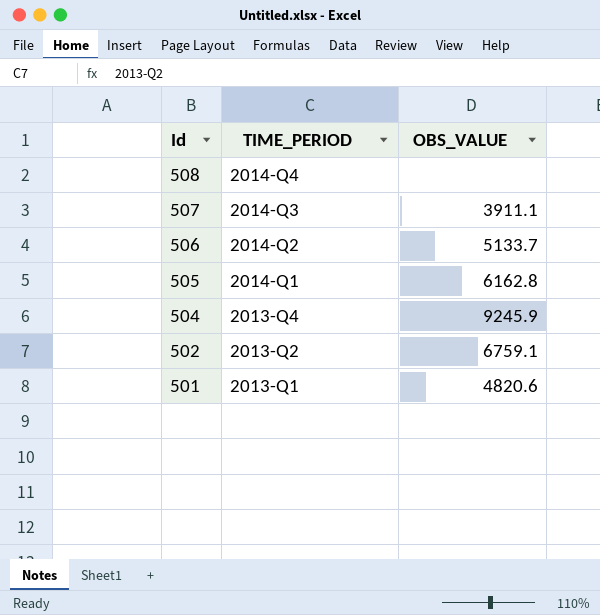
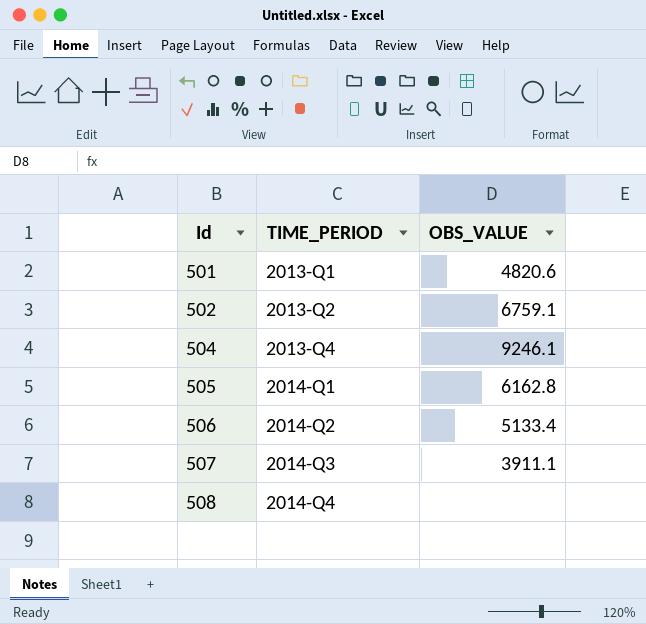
row order: Id descending -> Id ascending
504 | OBS_VALUE: 9245.9 -> 9246.1
506 | OBS_VALUE: 5133.7 -> 5133.4

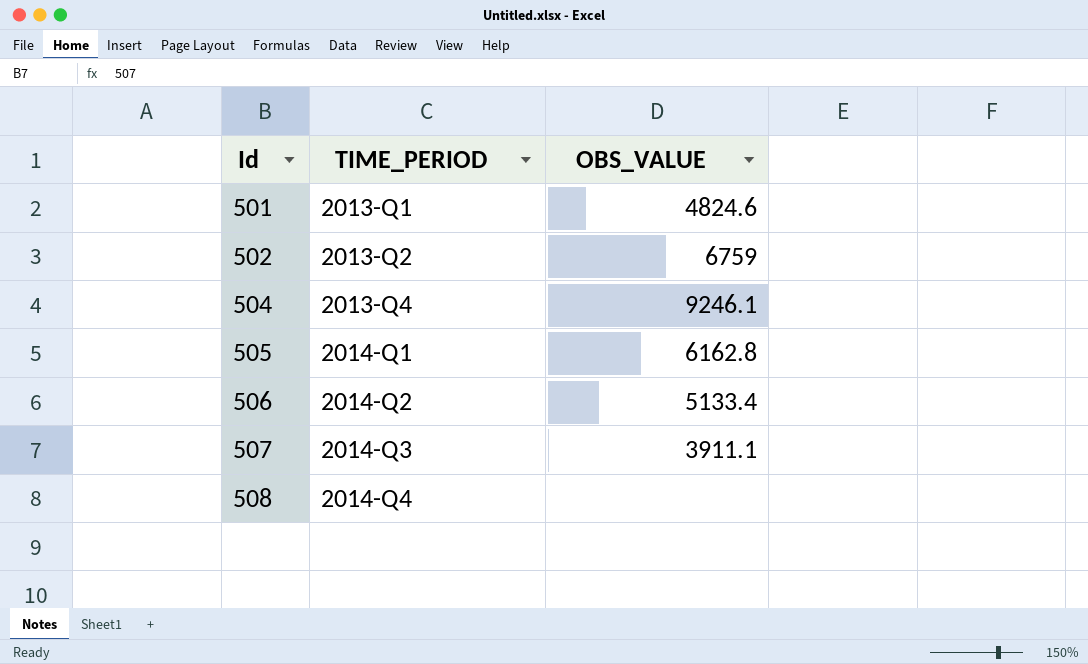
501 | OBS_VALUE: 4820.6 -> 4824.6
502 | OBS_VALUE: 6759.1 -> 6759

